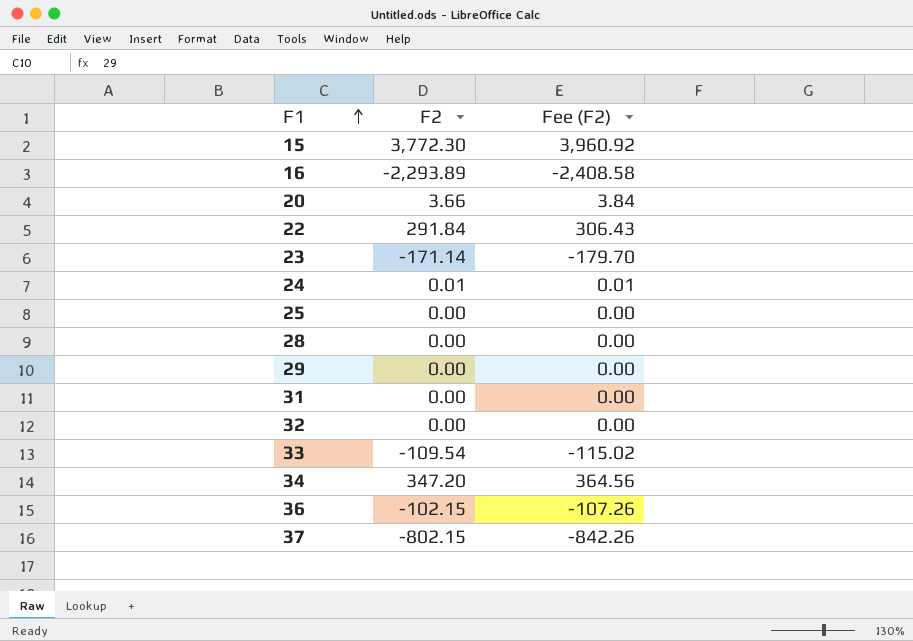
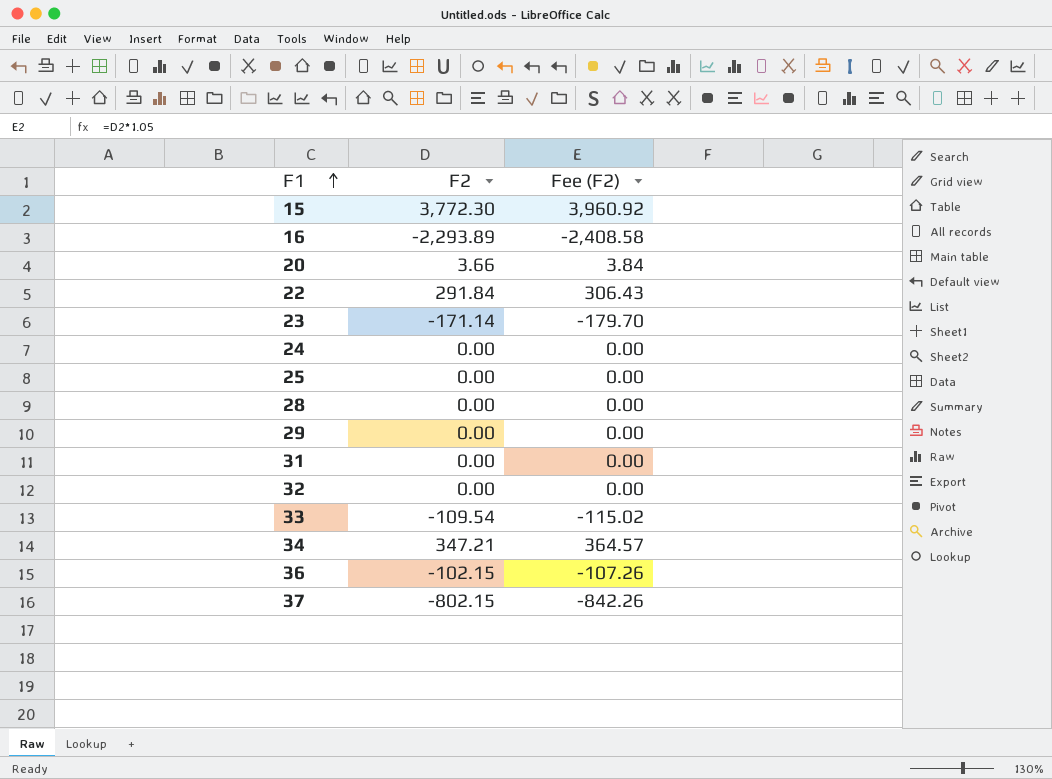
24 | F2: 0.01 -> 0.00
24 | Fee (F2): 0.01 -> 0.00
34 | F2: 347.20 -> 347.21
34 | Fee (F2): 364.56 -> 364.57

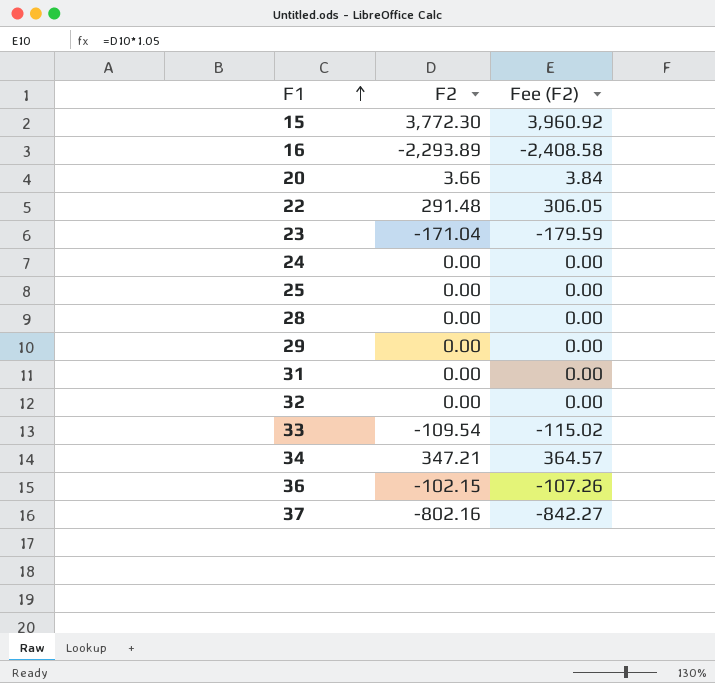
22 | F2: 291.84 -> 291.48
22 | Fee (F2): 306.43 -> 306.05
23 | F2: -171.14 -> -171.04
23 | Fee (F2): -179.70 -> -179.59
37 | F2: -802.15 -> -802.16
37 | Fee (F2): -842.26 -> -842.27

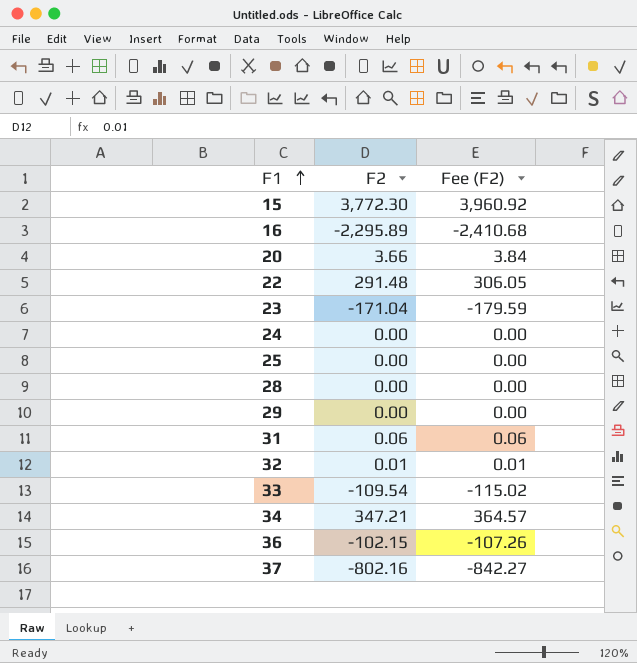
16 | F2: -2,293.89 -> -2,295.89
16 | Fee (F2): -2,408.58 -> -2,410.68
31 | F2: 0.00 -> 0.06
31 | Fee (F2): 0.00 -> 0.06
32 | F2: 0.00 -> 0.01
32 | Fee (F2): 0.00 -> 0.01

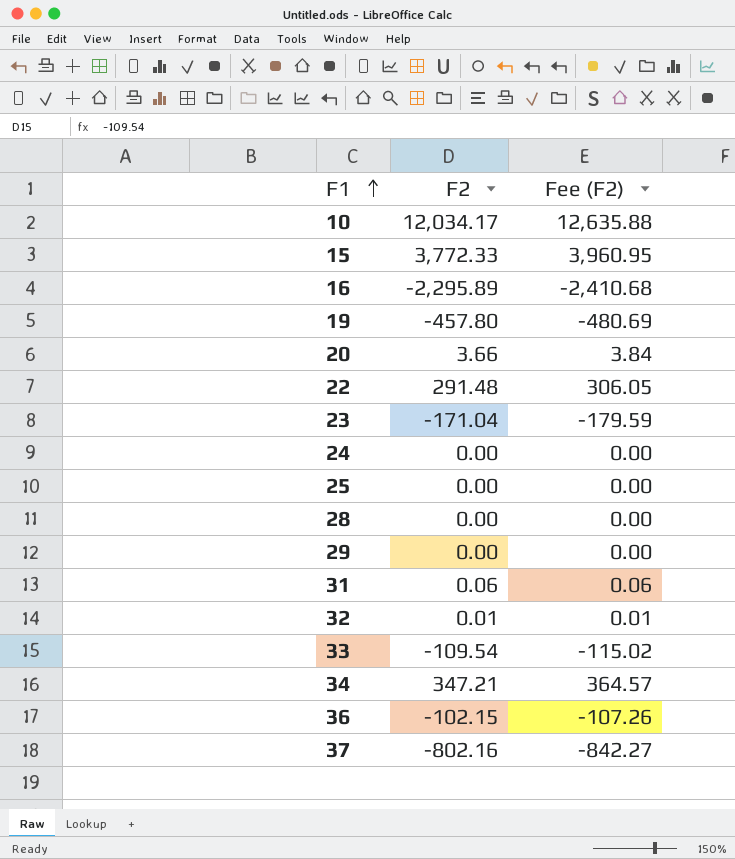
row 10: none -> 12,034.17 | 12,635.88
15 | F2: 3,772.30 -> 3,772.33
15 | Fee (F2): 3,960.92 -> 3,960.95
row 19: none -> -457.80 | -480.69

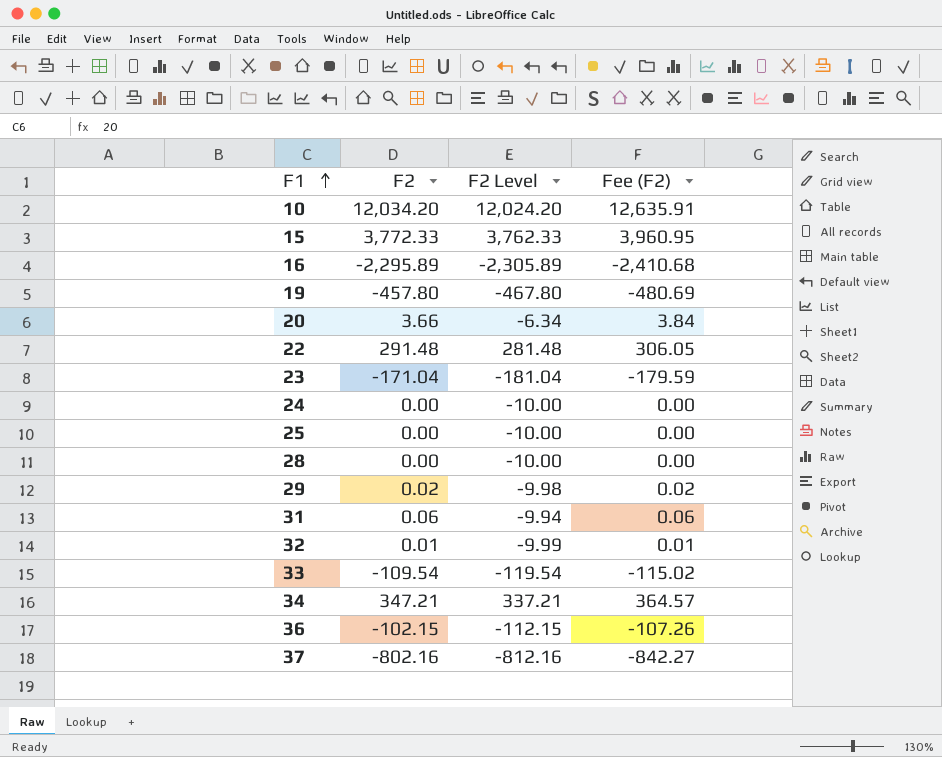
column F2 Level | formula: none -> [F2] - 10
10 | F2: 12,034.17 -> 12,034.20
10 | Fee (F2): 12,635.88 -> 12,635.91
29 | F2: 0.00 -> 0.02
29 | Fee (F2): 0.00 -> 0.02

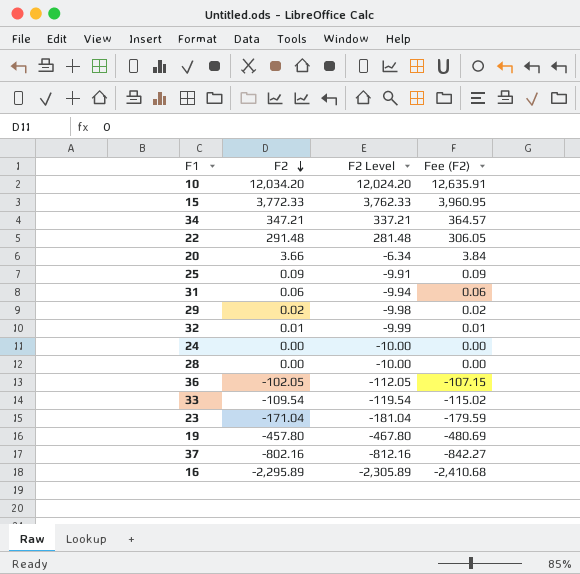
row order: F1 ascending -> F2 descending
25 | F2: 0.00 -> 0.09
25 | F2 Level: -10.00 -> -9.91
25 | Fee (F2): 0.00 -> 0.09
36 | F2: -102.15 -> -102.05
36 | F2 Level: -112.15 -> -112.05
36 | Fee (F2): -107.26 -> -107.15

